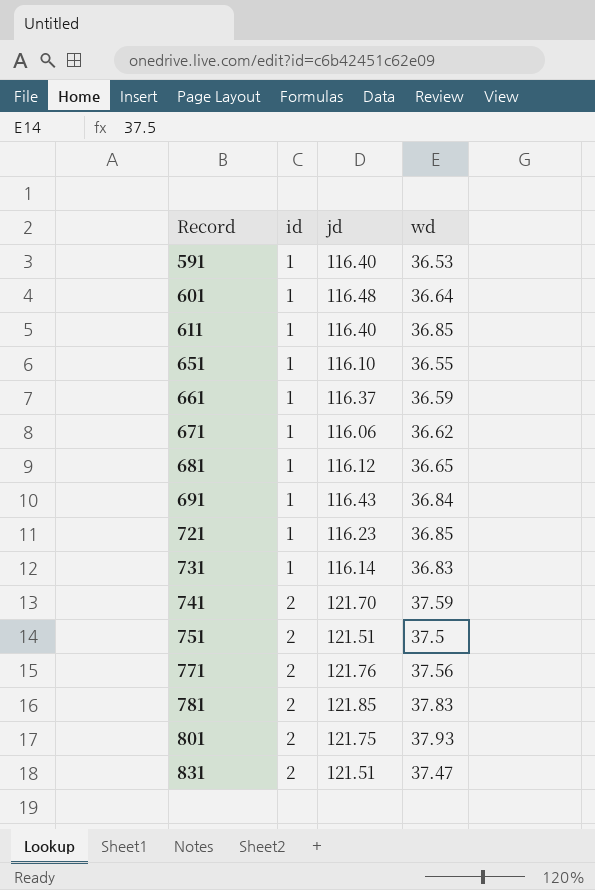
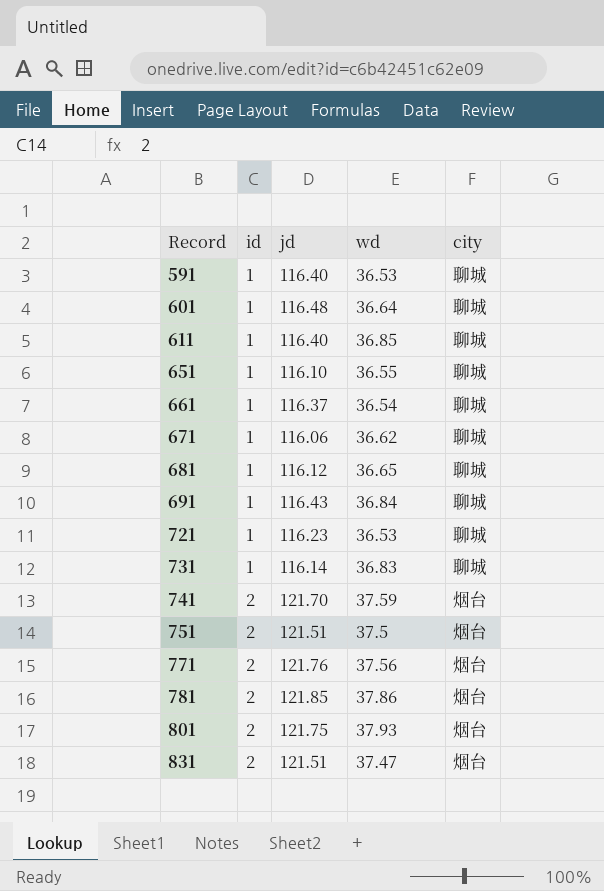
column city | position: none -> 5
661 | wd: 36.59 -> 36.54
721 | wd: 36.85 -> 36.53
781 | wd: 37.83 -> 37.86

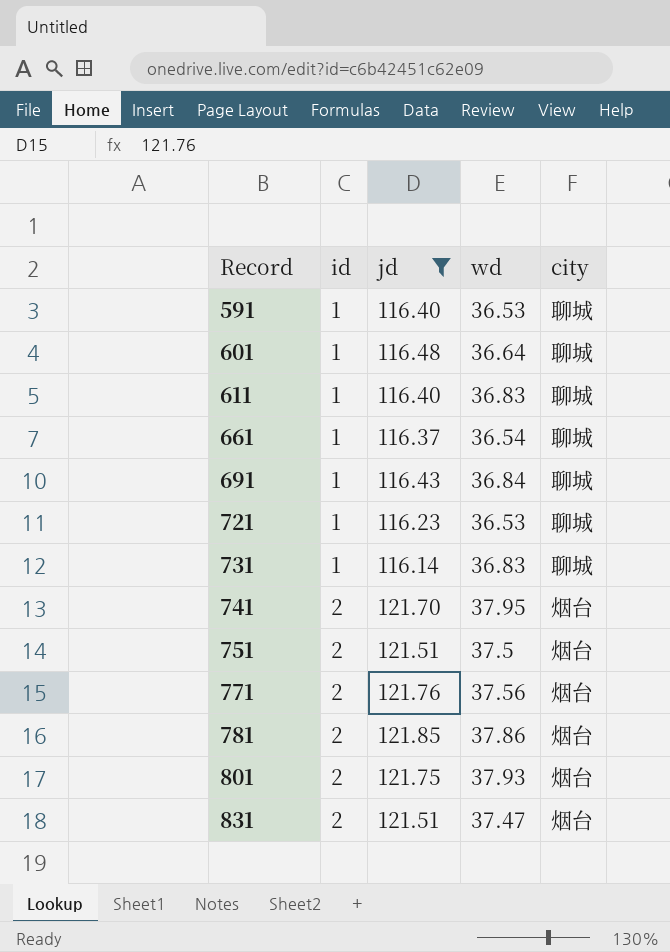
filter: none -> jd >= 116.14
611 | wd: 36.85 -> 36.83
741 | wd: 37.59 -> 37.95

